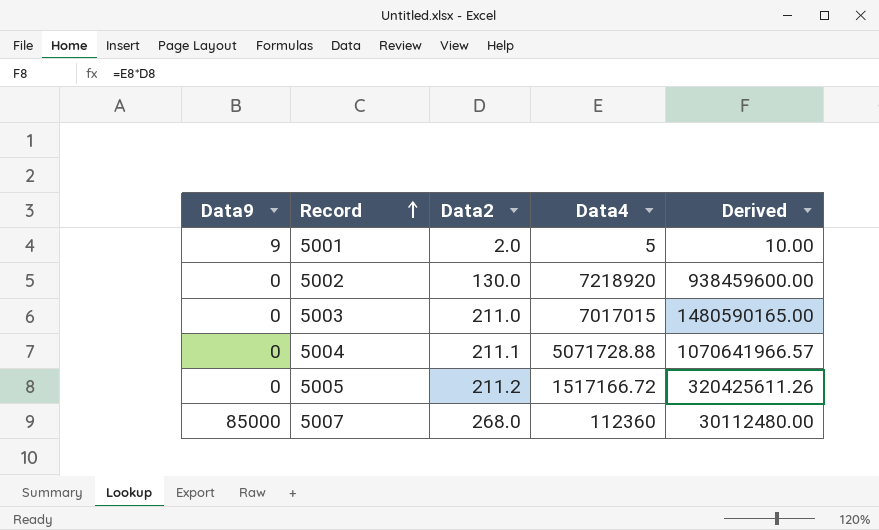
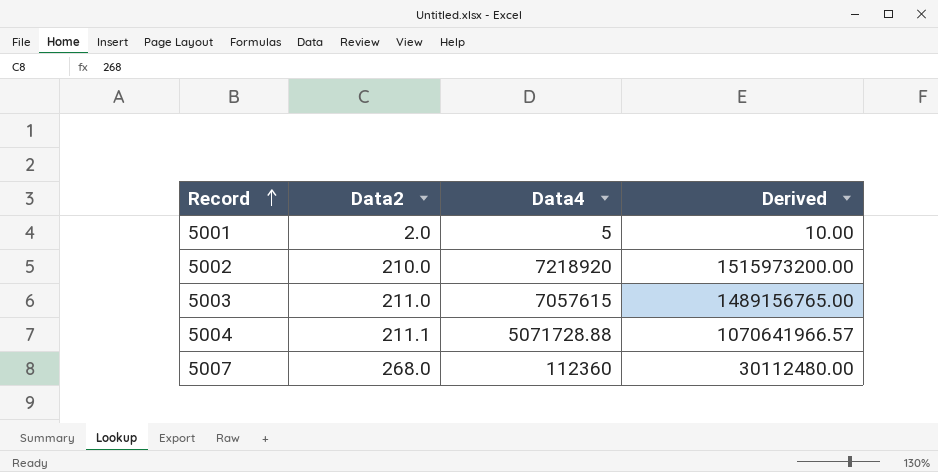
column Data9 | position: 1 -> none
row 5005: 0 | 211.2 | 1517166.72 | 320425611.26 -> none
5002 | Data2: 130.0 -> 210.0
5002 | Derived: 938459600.00 -> 1515973200.00
5003 | Data4: 7017015 -> 7057615
5003 | Derived: 1480590165.00 -> 1489156765.00

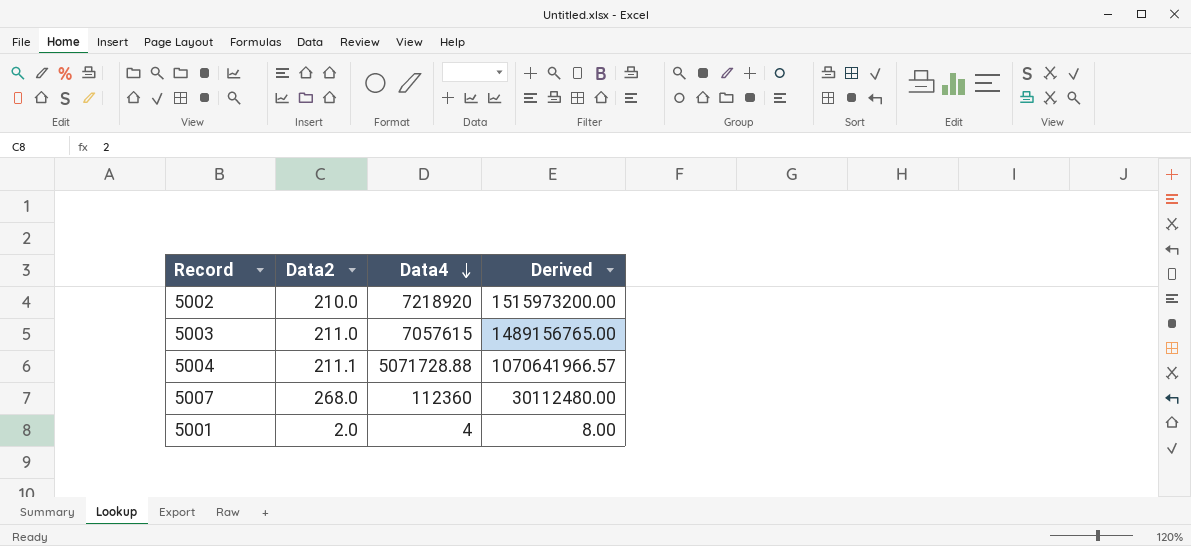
row order: Record ascending -> Data4 descending
5001 | Data4: 5 -> 4
5001 | Derived: 10.00 -> 8.00

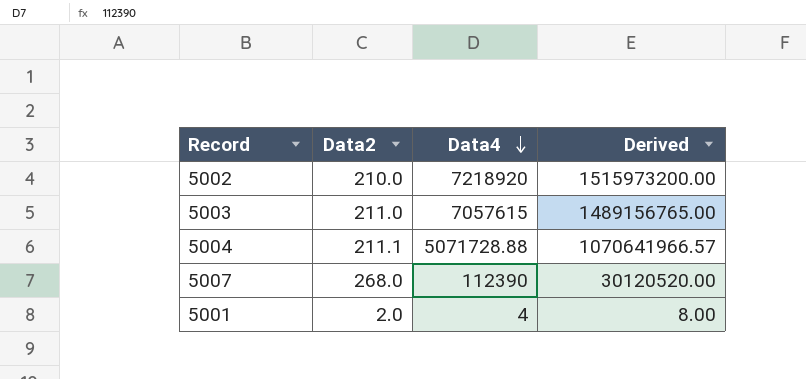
5007 | Data4: 112360 -> 112390
5007 | Derived: 30112480.00 -> 30120520.00

